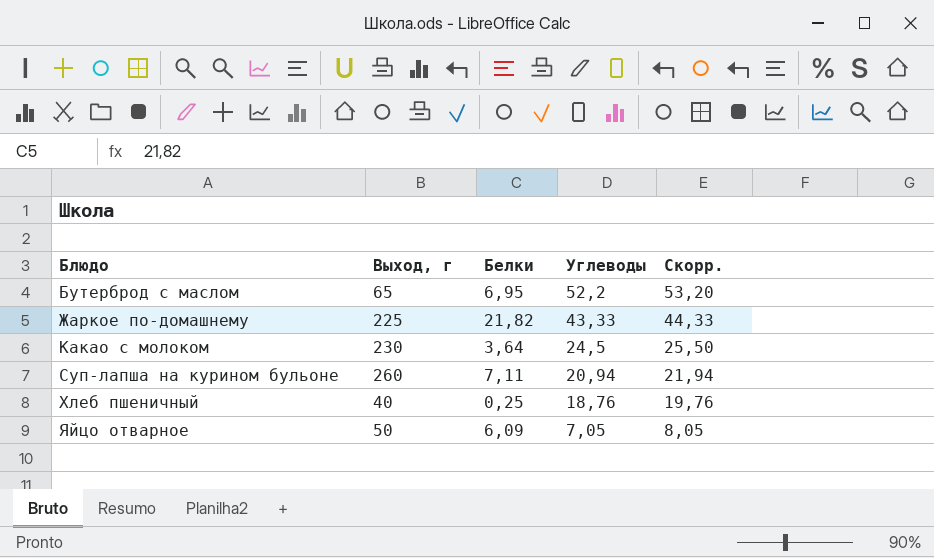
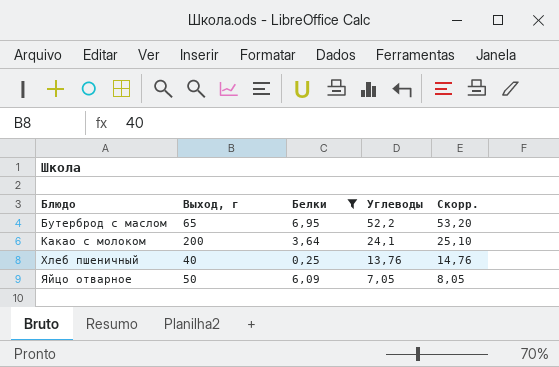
filter: none -> Белки <= 6,95
Какао с молоком | Выход, г: 230 -> 200
Какао с молоком | Углеводы: 24,5 -> 24,1
Какао с молоком | Скорр.: 25,50 -> 25,10
Хлеб пшеничный | Углеводы: 18,76 -> 13,76
Хлеб пшеничный | Скорр.: 19,76 -> 14,76

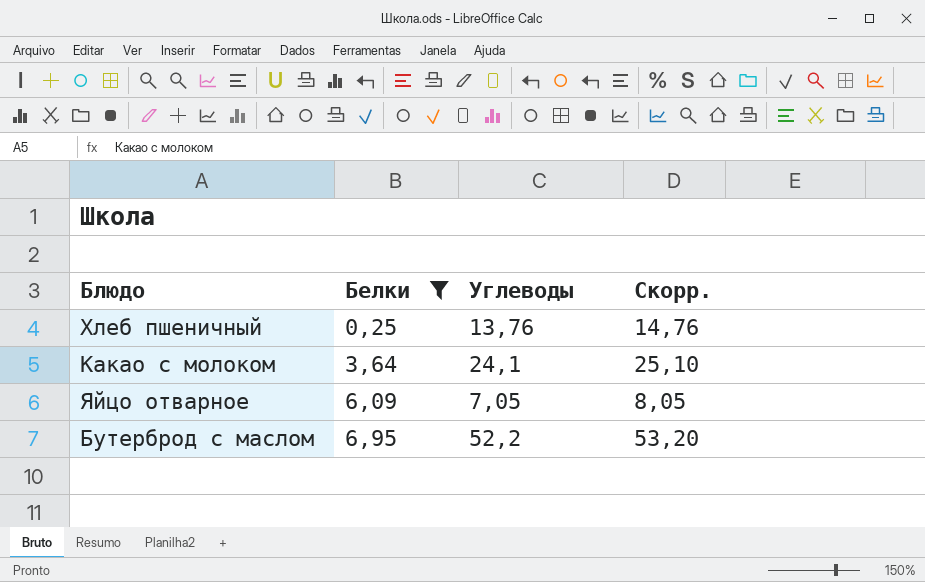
row order: Блюдо ascending -> Белки ascending
column Выход, г | position: 2 -> none

